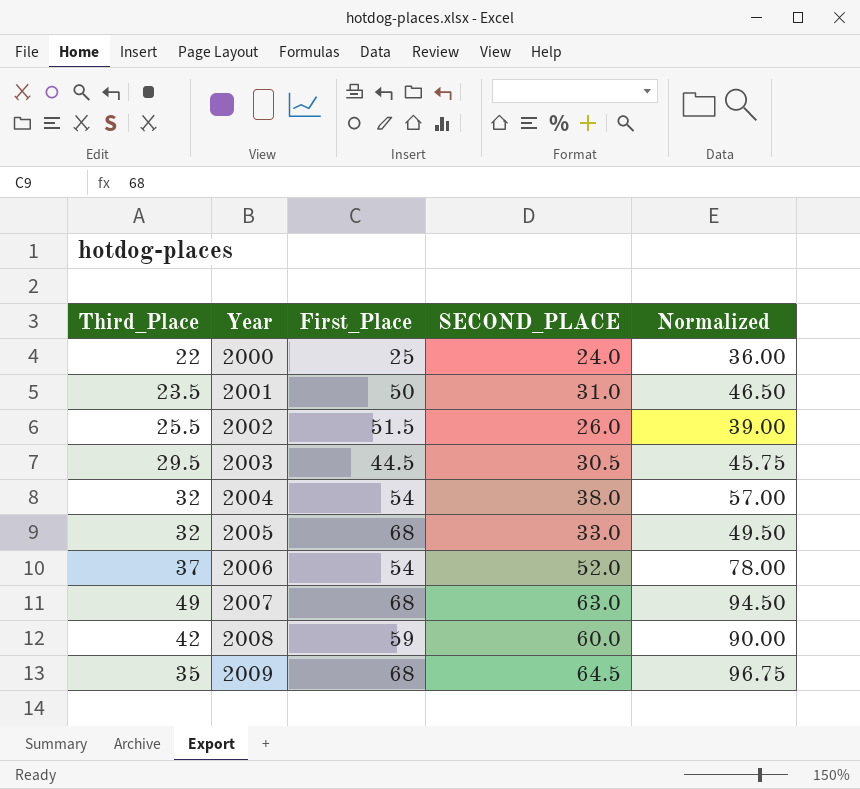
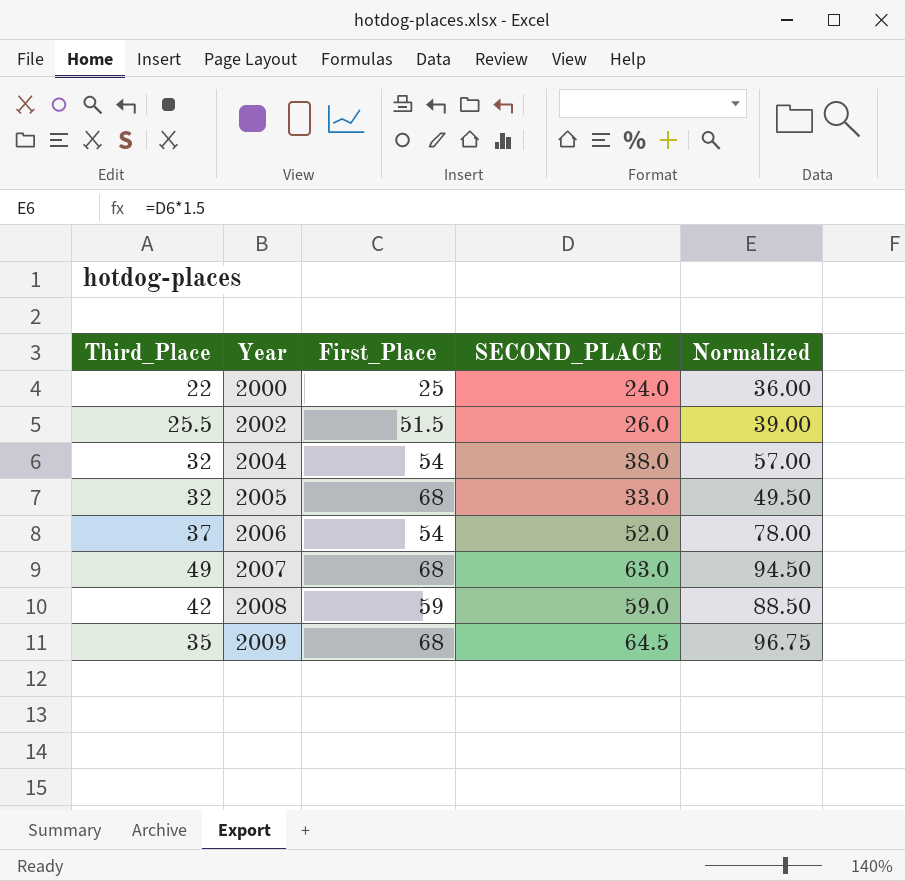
row 2001: 23.5 | 50 | 31.0 | 46.50 -> none
row 2003: 29.5 | 44.5 | 30.5 | 45.75 -> none
2008 | SECOND_PLACE: 60.0 -> 59.0
2008 | Normalized: 90.00 -> 88.50

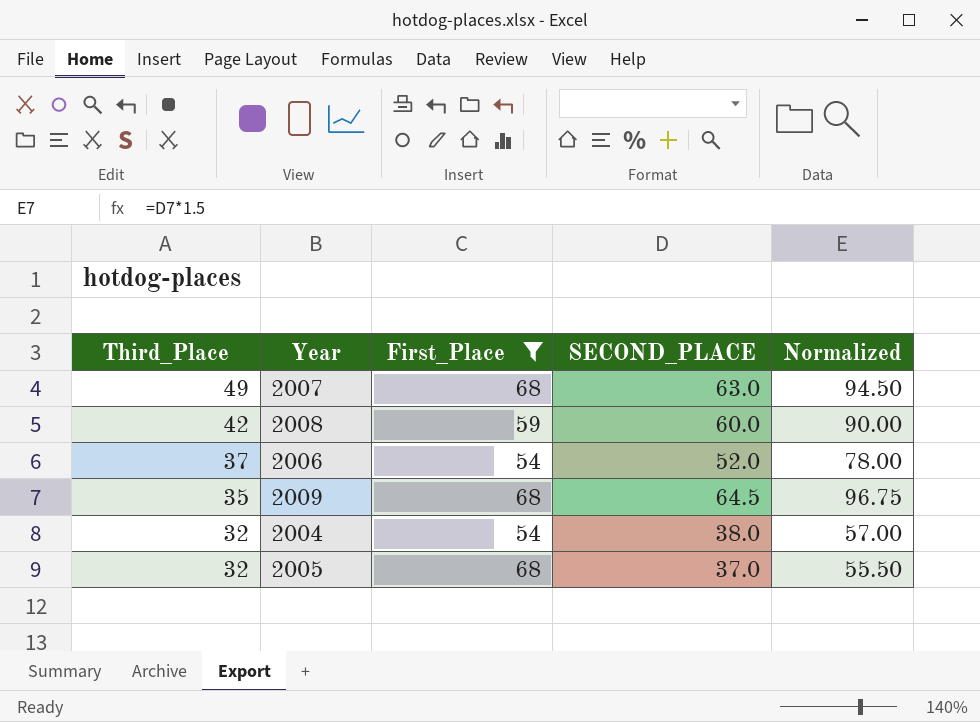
filter: none -> First_Place >= 54
row order: Year ascending -> Third_Place descending
2008 | SECOND_PLACE: 59.0 -> 60.0
2008 | Normalized: 88.50 -> 90.00
2005 | SECOND_PLACE: 33.0 -> 37.0
2005 | Normalized: 49.50 -> 55.50

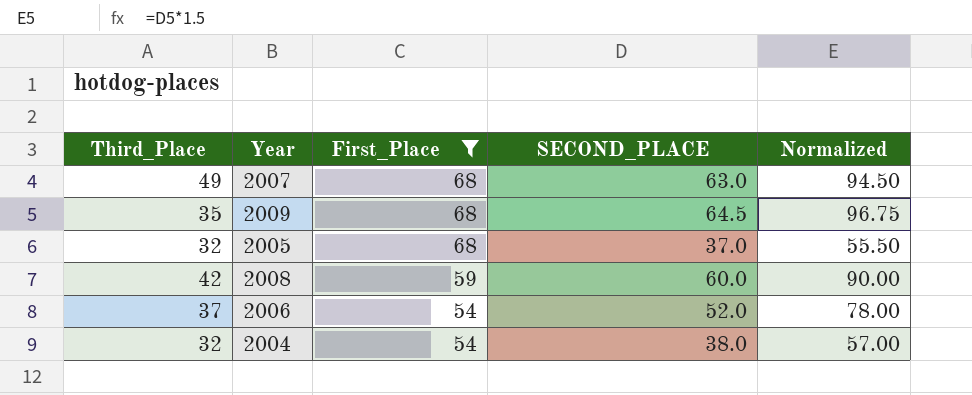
row order: Third_Place descending -> First_Place descending

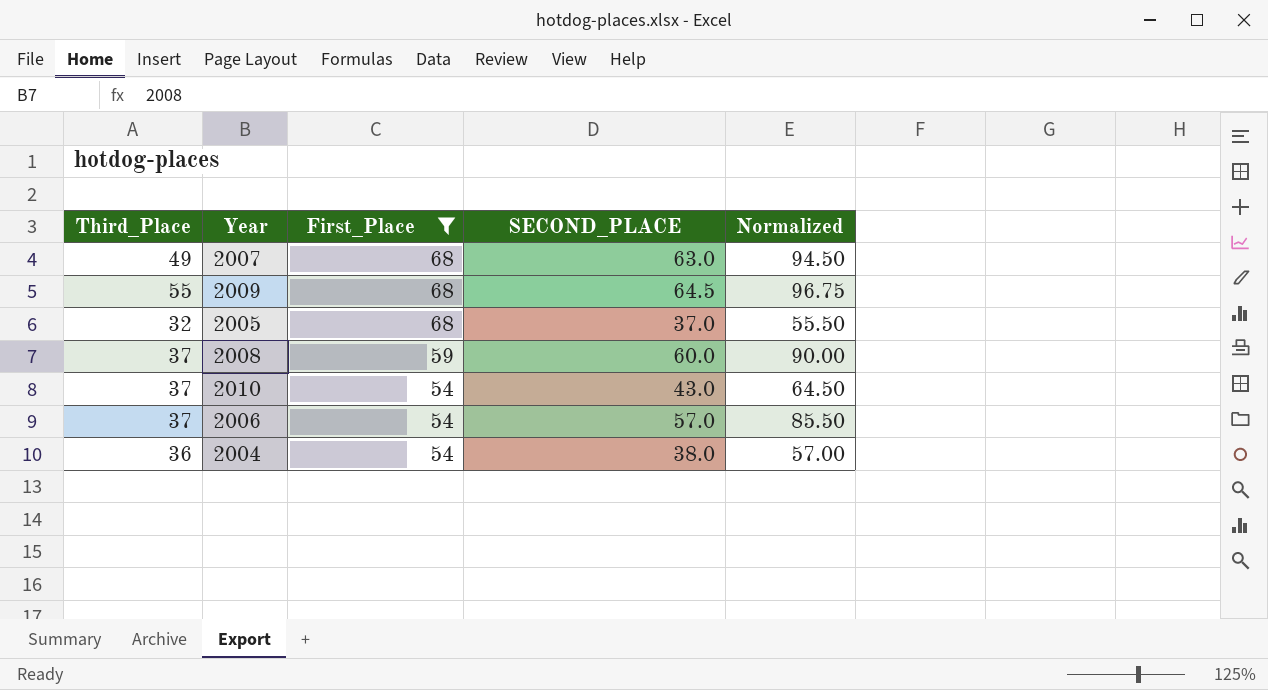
2009 | Third_Place: 35 -> 55
2008 | Third_Place: 42 -> 37
row 2010: none -> 37 | 54 | 43.0 | 64.50
2006 | SECOND_PLACE: 52.0 -> 57.0
2006 | Normalized: 78.00 -> 85.50
2004 | Third_Place: 32 -> 36

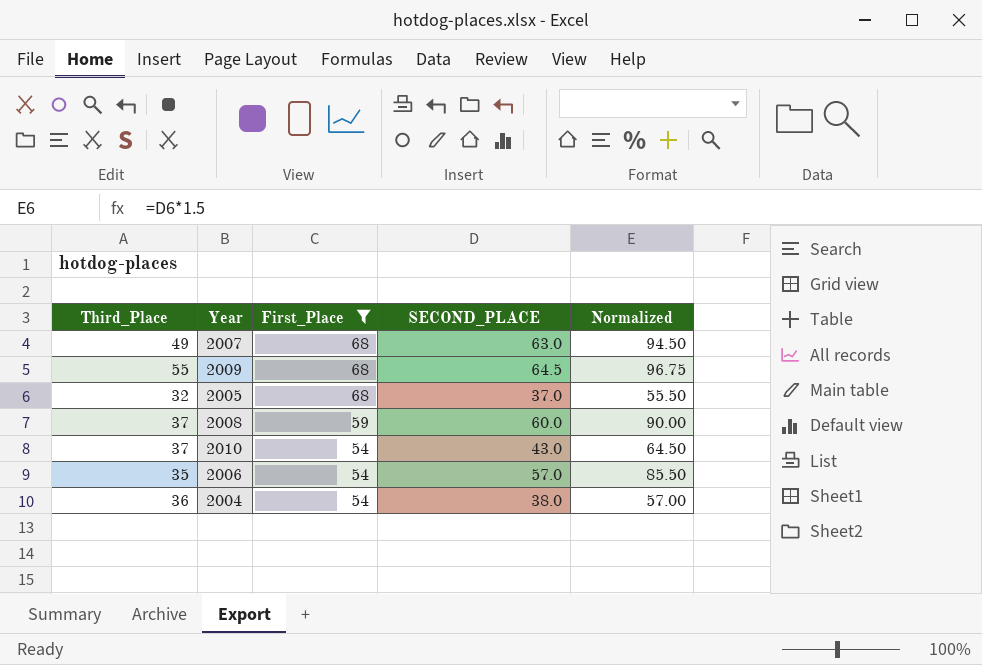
2006 | Third_Place: 37 -> 35

